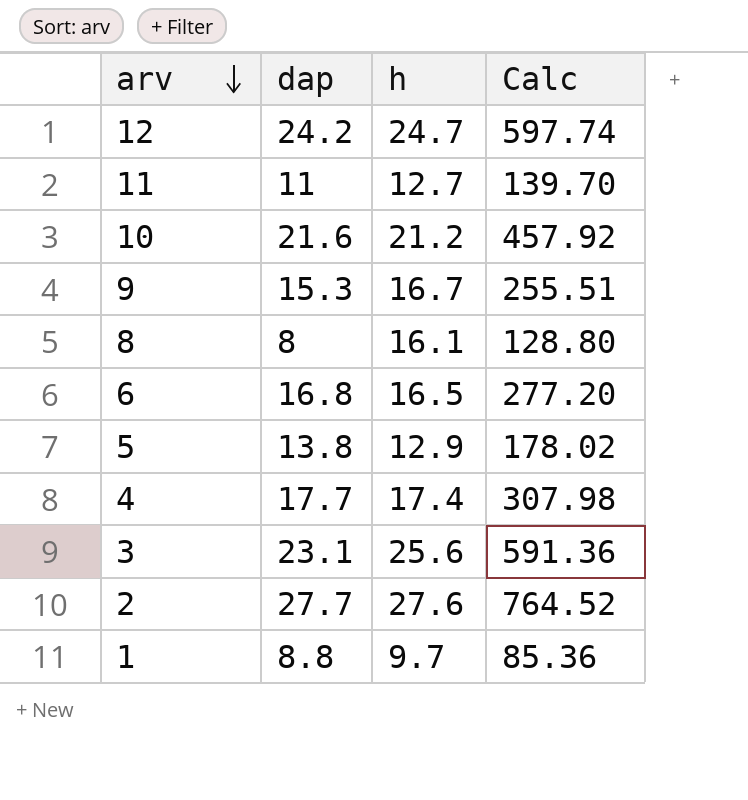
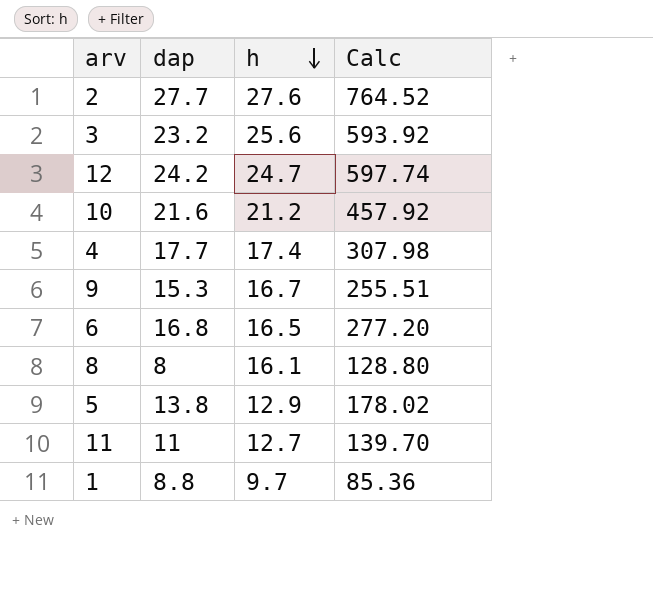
row order: arv descending -> h descending
3 | dap: 23.1 -> 23.2
3 | Calc: 591.36 -> 593.92

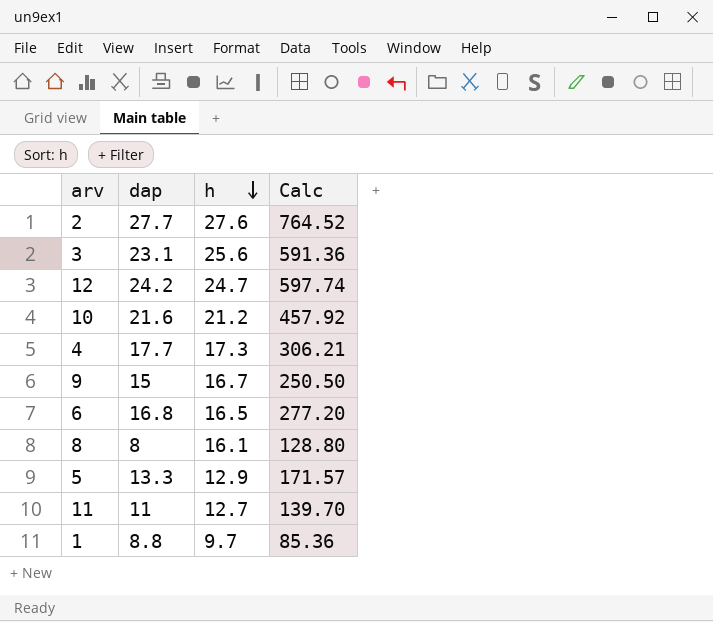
3 | dap: 23.2 -> 23.1
3 | Calc: 593.92 -> 591.36
4 | h: 17.4 -> 17.3
4 | Calc: 307.98 -> 306.21
9 | dap: 15.3 -> 15
9 | Calc: 255.51 -> 250.50
5 | dap: 13.8 -> 13.3
5 | Calc: 178.02 -> 171.57

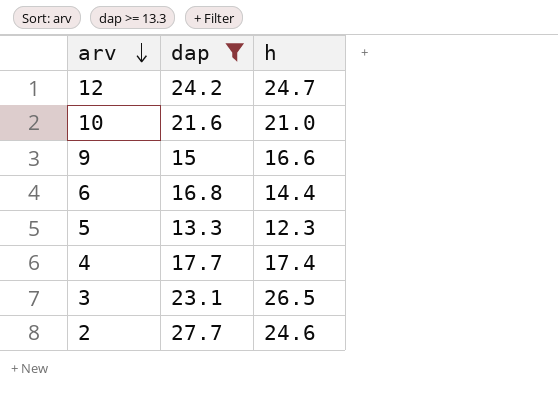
filter: none -> dap >= 13.3
row order: h descending -> arv descending
column Calc | formula: [dap] * [h] -> none
10 | h: 21.2 -> 21.0
9 | h: 16.7 -> 16.6
6 | h: 16.5 -> 14.4
5 | h: 12.9 -> 12.3
4 | h: 17.3 -> 17.4
3 | h: 25.6 -> 26.5
2 | h: 27.6 -> 24.6

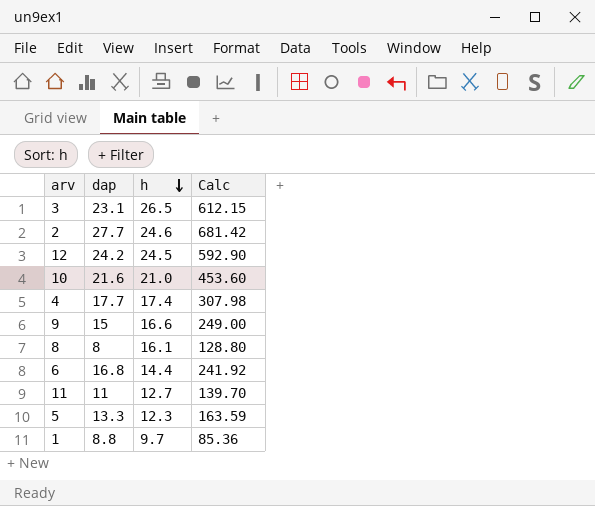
filter: dap >= 13.3 -> none
row order: arv descending -> h descending
column Calc | formula: none -> [dap] * [h]
12 | h: 24.7 -> 24.5

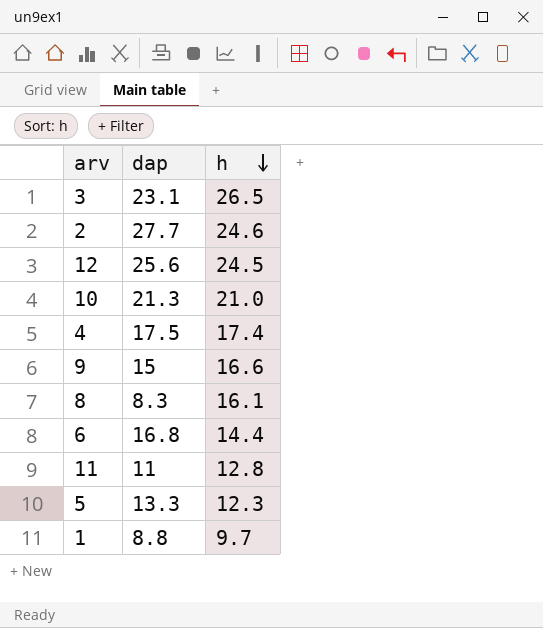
column Calc | formula: [dap] * [h] -> none
12 | dap: 24.2 -> 25.6
10 | dap: 21.6 -> 21.3
4 | dap: 17.7 -> 17.5
8 | dap: 8 -> 8.3
11 | h: 12.7 -> 12.8

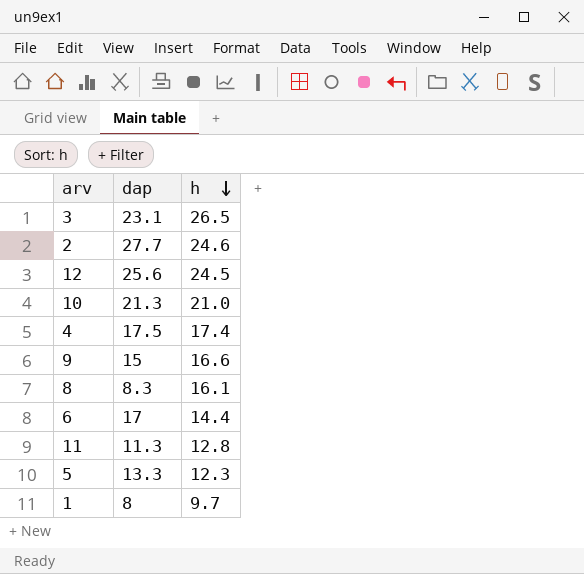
6 | dap: 16.8 -> 17
11 | dap: 11 -> 11.3
1 | dap: 8.8 -> 8

